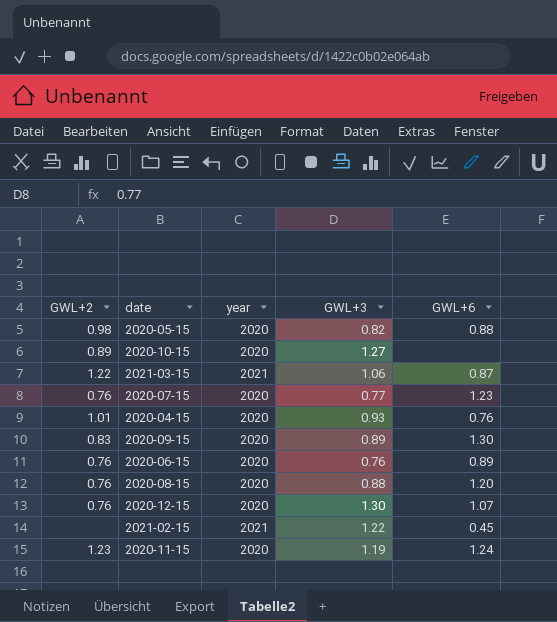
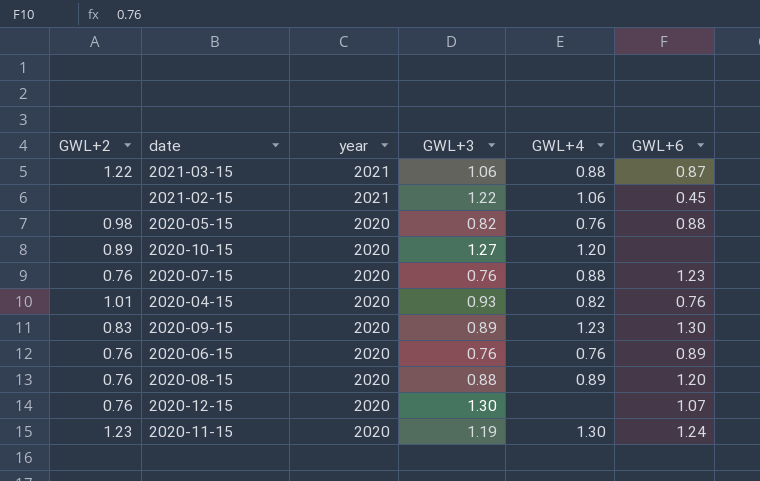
row order: none -> year descending
column GWL+4 | position: none -> 5
2020-07-15 | GWL+3: 0.77 -> 0.76

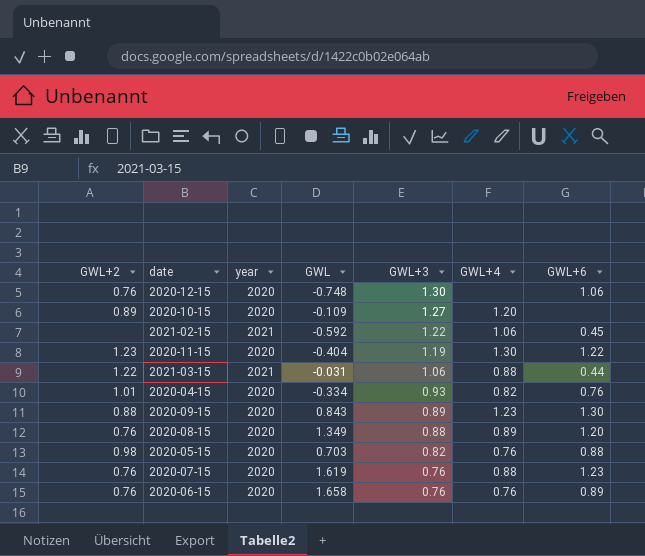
row order: year descending -> GWL+3 descending
column GWL | position: none -> 4
2020-12-15 | GWL+6: 1.07 -> 1.06
2020-11-15 | GWL+6: 1.24 -> 1.22
2021-03-15 | GWL+6: 0.87 -> 0.44
2020-09-15 | GWL+2: 0.83 -> 0.88

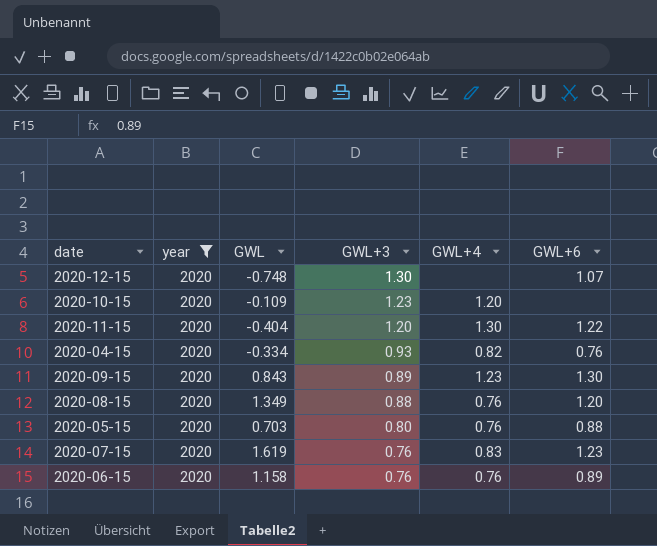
filter: none -> year = 2020
column GWL+2 | position: 1 -> none
2020-12-15 | GWL+6: 1.06 -> 1.07
2020-10-15 | GWL+3: 1.27 -> 1.23
2020-11-15 | GWL+3: 1.19 -> 1.20
2020-08-15 | GWL+4: 0.89 -> 0.76
2020-05-15 | GWL+3: 0.82 -> 0.80
2020-07-15 | GWL+4: 0.88 -> 0.83
2020-06-15 | GWL: 1.658 -> 1.158

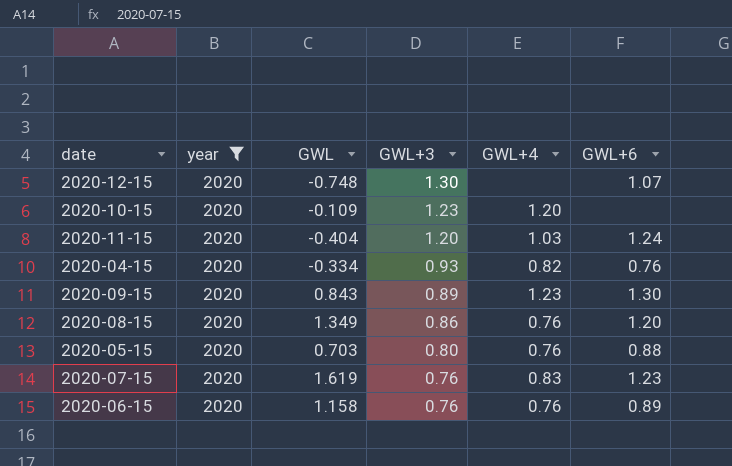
2020-11-15 | GWL+4: 1.30 -> 1.03
2020-11-15 | GWL+6: 1.22 -> 1.24
2020-08-15 | GWL+3: 0.88 -> 0.86

